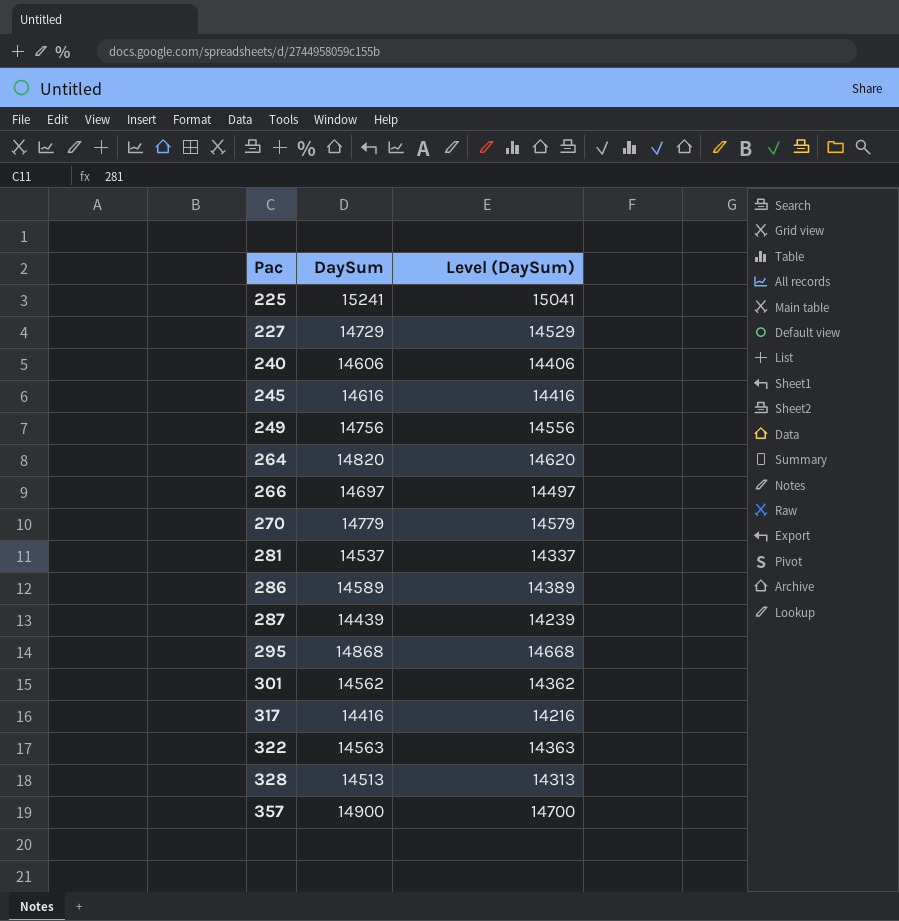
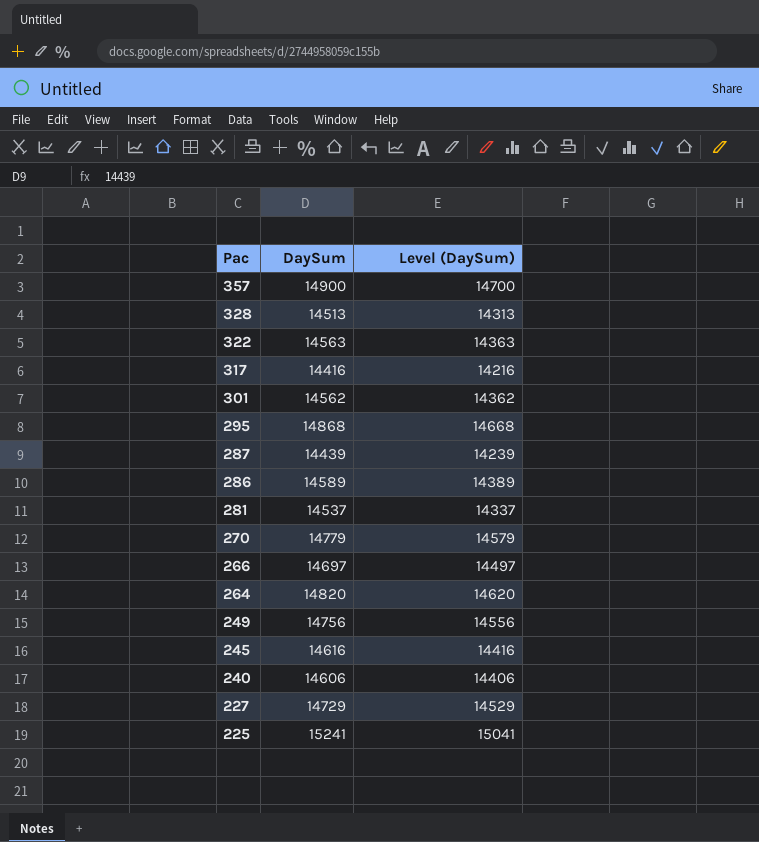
row order: Pac ascending -> Pac descending

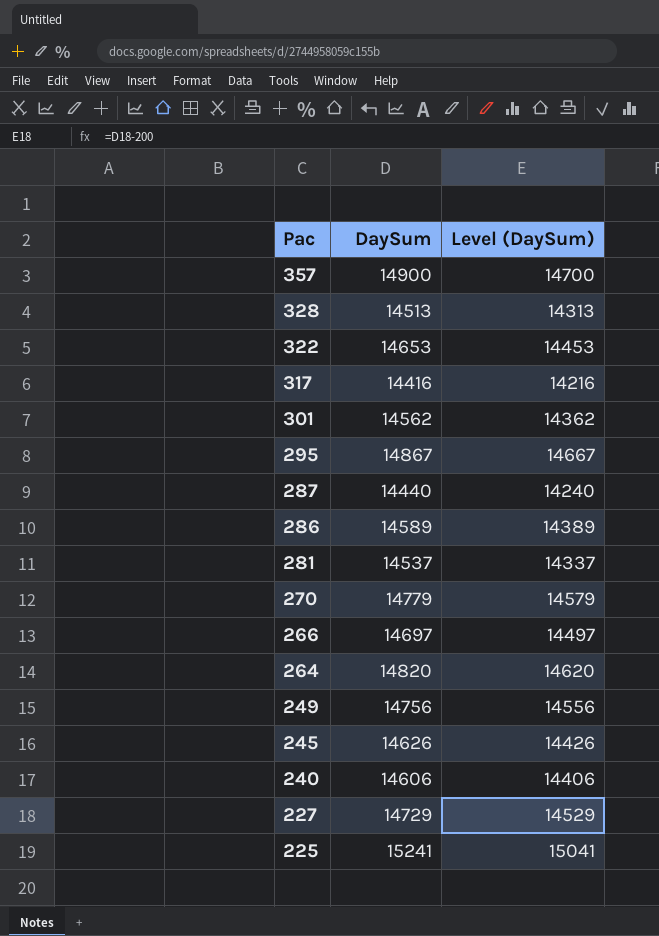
322 | DaySum: 14563 -> 14653
322 | Level (DaySum): 14363 -> 14453
295 | DaySum: 14868 -> 14867
295 | Level (DaySum): 14668 -> 14667
287 | DaySum: 14439 -> 14440
287 | Level (DaySum): 14239 -> 14240
245 | DaySum: 14616 -> 14626
245 | Level (DaySum): 14416 -> 14426

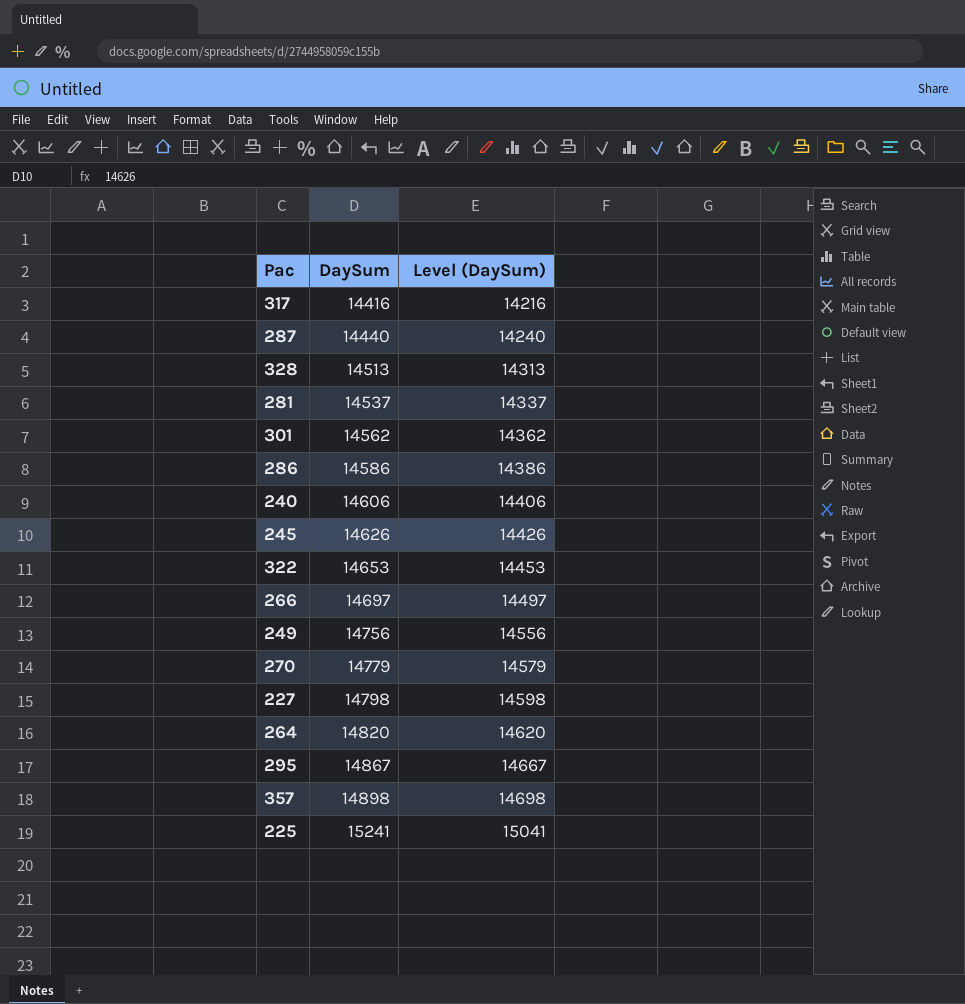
row order: Pac descending -> DaySum ascending
286 | DaySum: 14589 -> 14586
286 | Level (DaySum): 14389 -> 14386
227 | DaySum: 14729 -> 14798
227 | Level (DaySum): 14529 -> 14598
357 | DaySum: 14900 -> 14898
357 | Level (DaySum): 14700 -> 14698

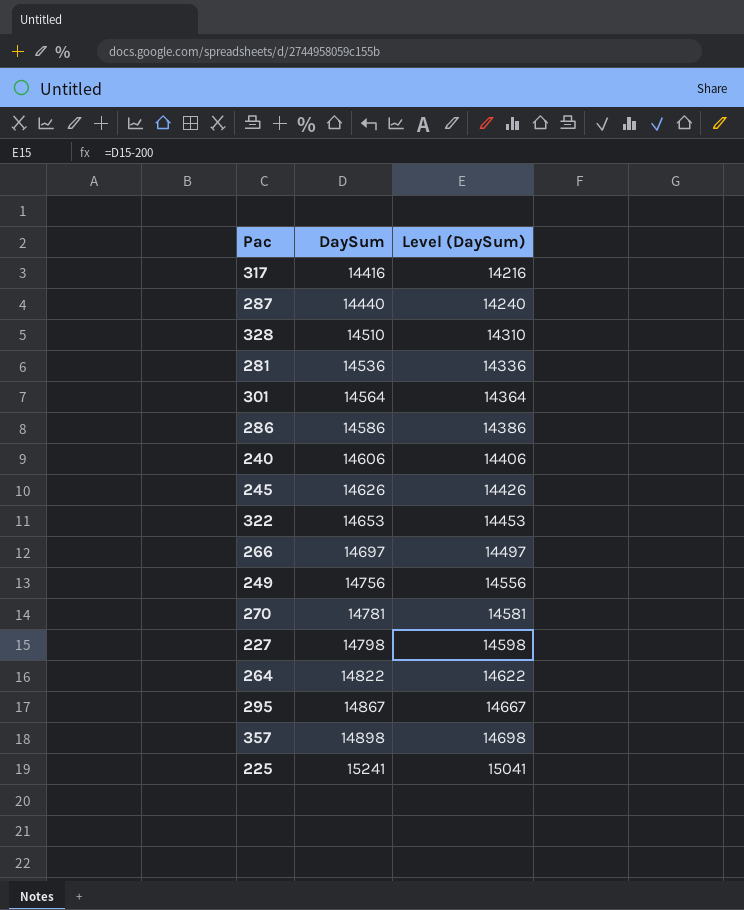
328 | DaySum: 14513 -> 14510
328 | Level (DaySum): 14313 -> 14310
281 | DaySum: 14537 -> 14536
281 | Level (DaySum): 14337 -> 14336
301 | DaySum: 14562 -> 14564
301 | Level (DaySum): 14362 -> 14364
270 | DaySum: 14779 -> 14781
270 | Level (DaySum): 14579 -> 14581
264 | DaySum: 14820 -> 14822
264 | Level (DaySum): 14620 -> 14622

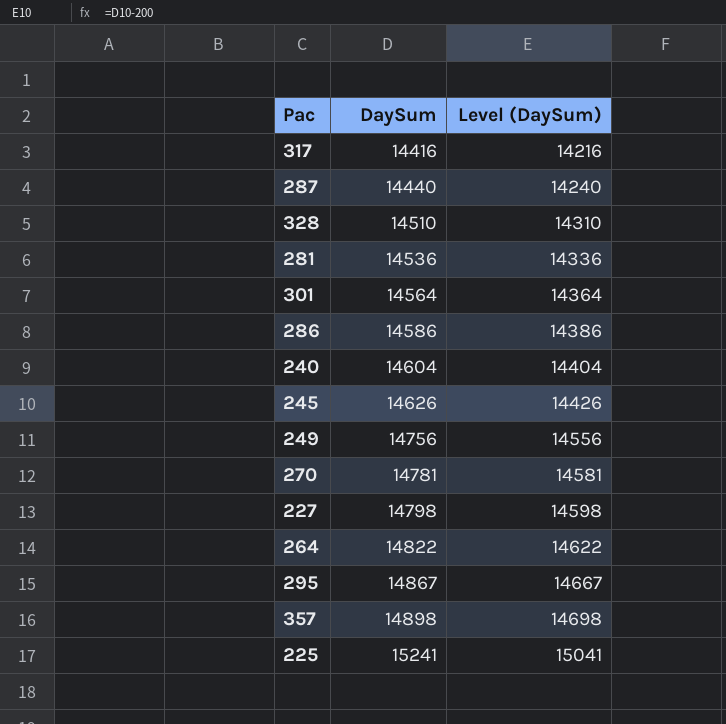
row 322: 14653 | 14453 -> none
row 266: 14697 | 14497 -> none
240 | DaySum: 14606 -> 14604
240 | Level (DaySum): 14406 -> 14404

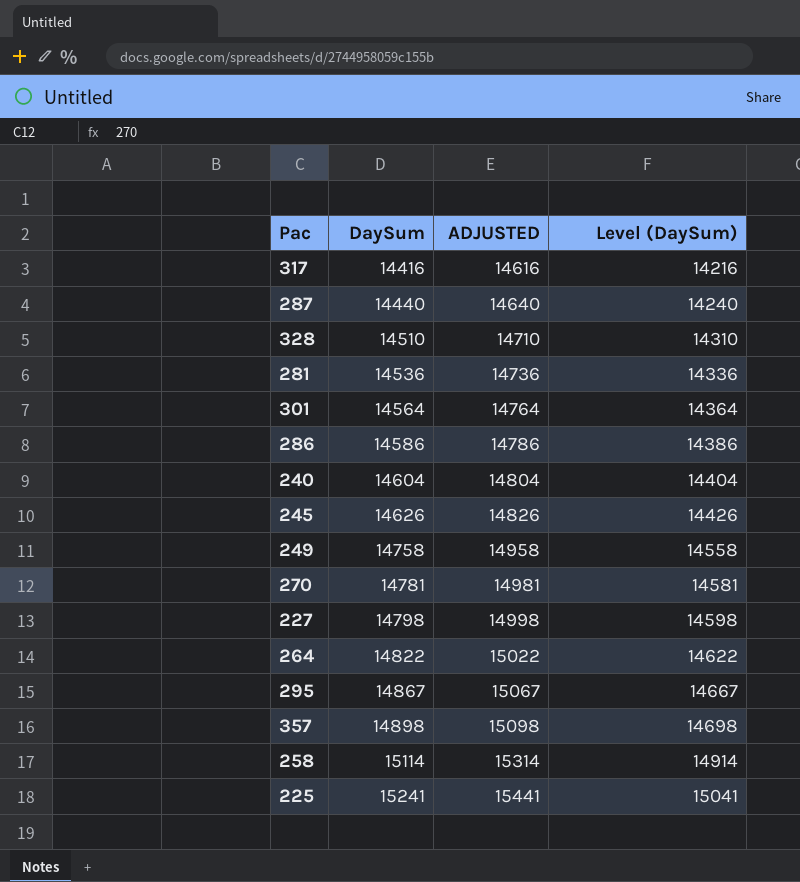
column ADJUSTED | formula: none -> [DaySum] + 200
249 | DaySum: 14756 -> 14758
249 | Level (DaySum): 14556 -> 14558
row 258: none -> 15114 | 15314 | 14914

